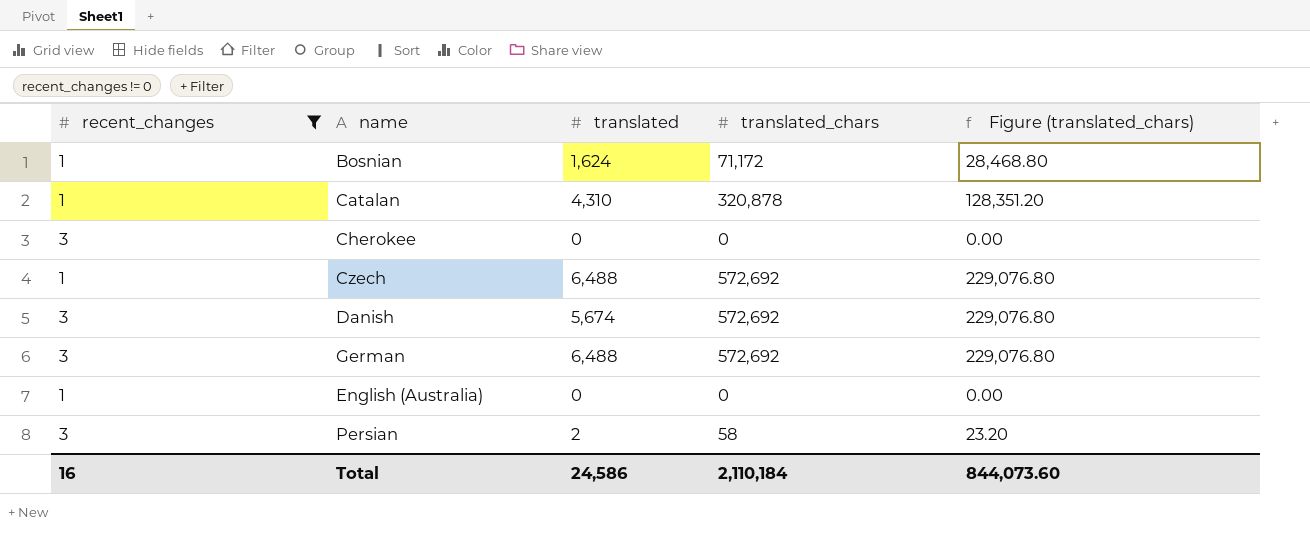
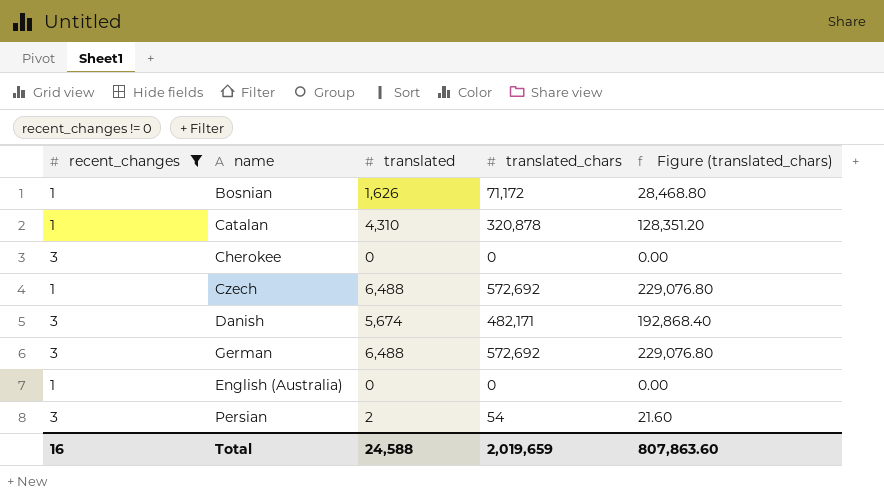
Bosnian | translated: 1,624 -> 1,626
Danish | translated_chars: 572,692 -> 482,171
Danish | Figure (translated_chars): 229,076.80 -> 192,868.40
Persian | translated_chars: 58 -> 54
Persian | Figure (translated_chars): 23.20 -> 21.60
Total | translated: 24,586 -> 24,588
Total | translated_chars: 2,110,184 -> 2,019,659
Total | Figure (translated_chars): 844,073.60 -> 807,863.60

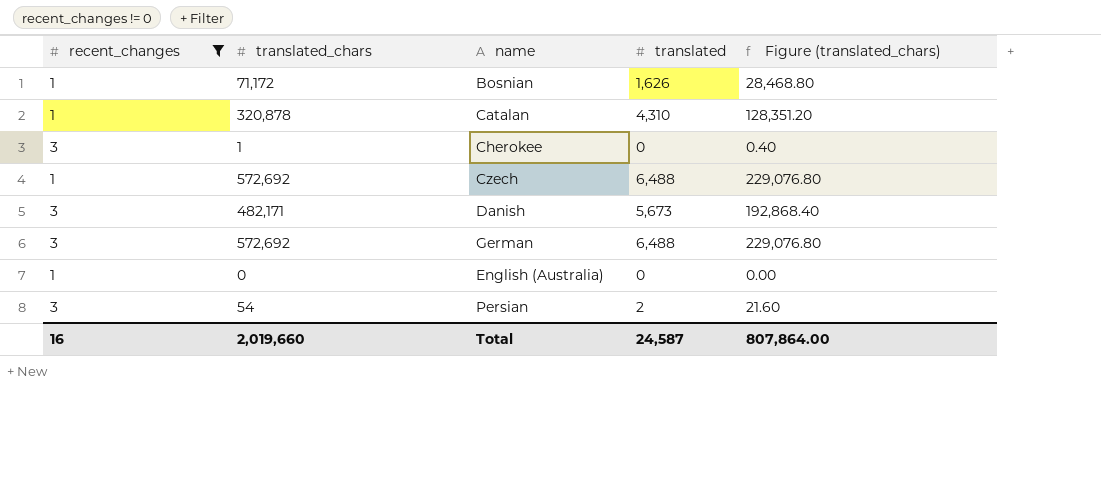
column translated_chars | position: 4 -> 2
Cherokee | translated_chars: 0 -> 1
Cherokee | Figure (translated_chars): 0.00 -> 0.40
Danish | translated: 5,674 -> 5,673
Total | translated_chars: 2,019,659 -> 2,019,660
Total | translated: 24,588 -> 24,587
Total | Figure (translated_chars): 807,863.60 -> 807,864.00

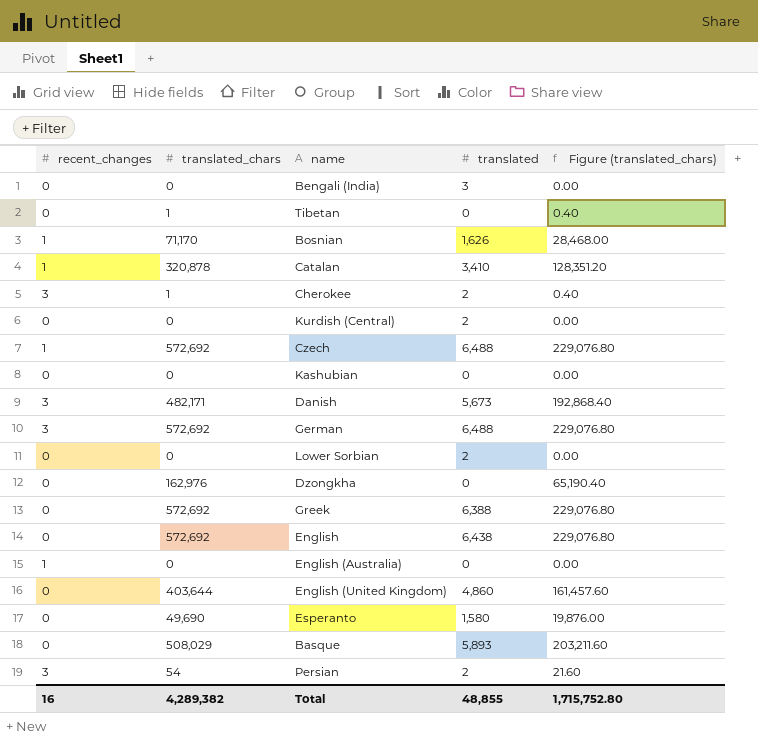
filter: recent_changes != 0 -> none
Bosnian | translated_chars: 71,172 -> 71,170
Bosnian | Figure (translated_chars): 28,468.80 -> 28,468.00
Catalan | translated: 4,310 -> 3,410
Cherokee | translated: 0 -> 2
Total | translated_chars: 2,019,660 -> 4,289,382
Total | translated: 24,587 -> 48,855
Total | Figure (translated_chars): 807,864.00 -> 1,715,752.80

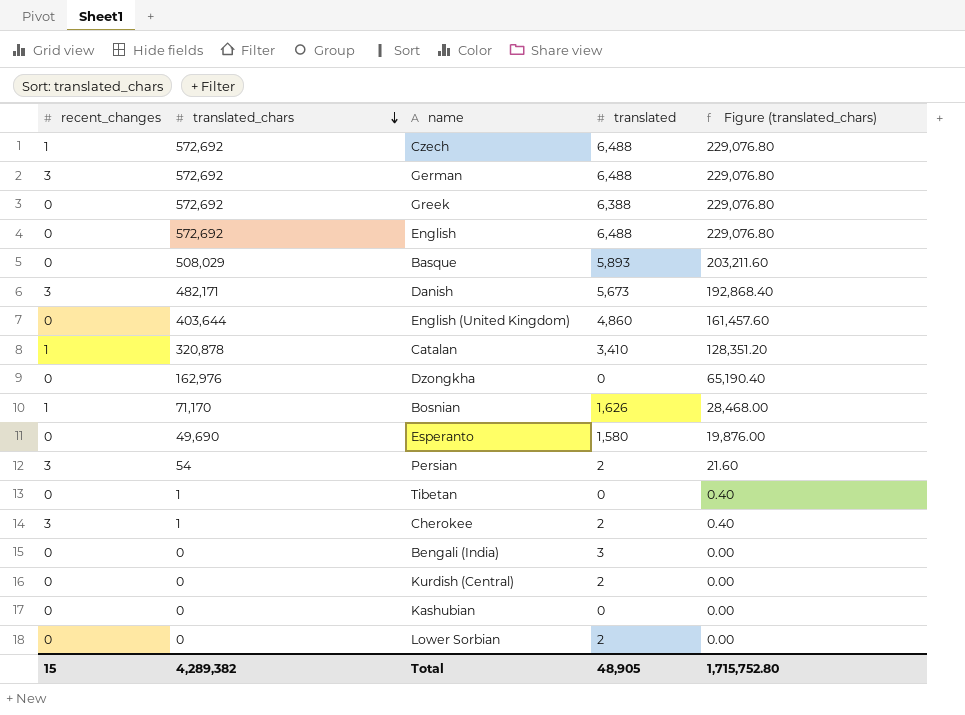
row order: none -> translated_chars descending
row English (Australia): 1 | 0 | 0 | 0.00 -> none
English | translated: 6,438 -> 6,488
Total | recent_changes: 16 -> 15
Total | translated: 48,855 -> 48,905

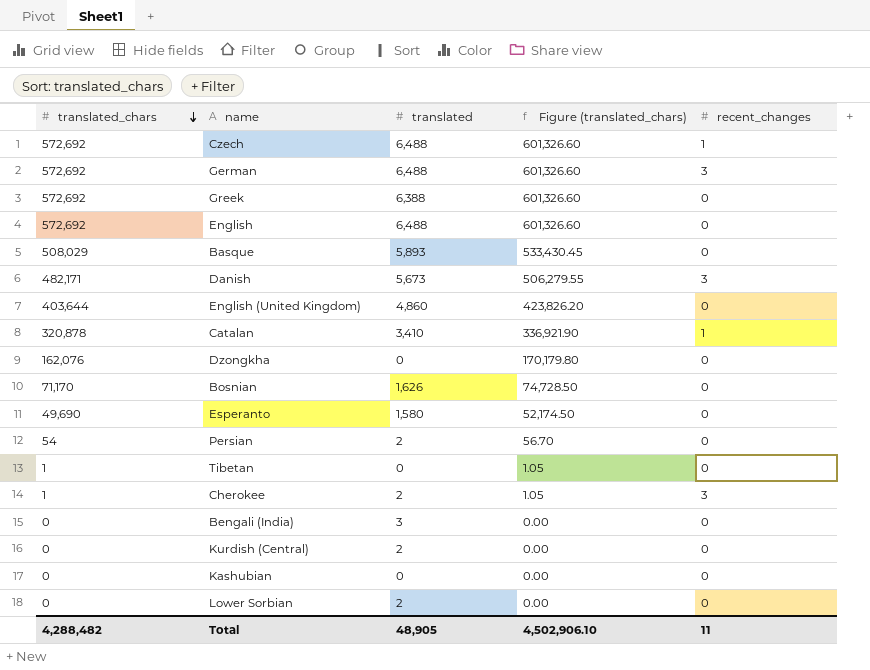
column Figure (translated_chars) | formula: [translated_chars] * 0.4 -> [translated_chars] * 1.05
column recent_changes | position: 1 -> 5
Dzongkha | translated_chars: 162,976 -> 162,076
Bosnian | recent_changes: 1 -> 0
Persian | recent_changes: 3 -> 0
Total | translated_chars: 4,289,382 -> 4,288,482
Total | Figure (translated_chars): 1,715,752.80 -> 4,502,906.10
Total | recent_changes: 15 -> 11

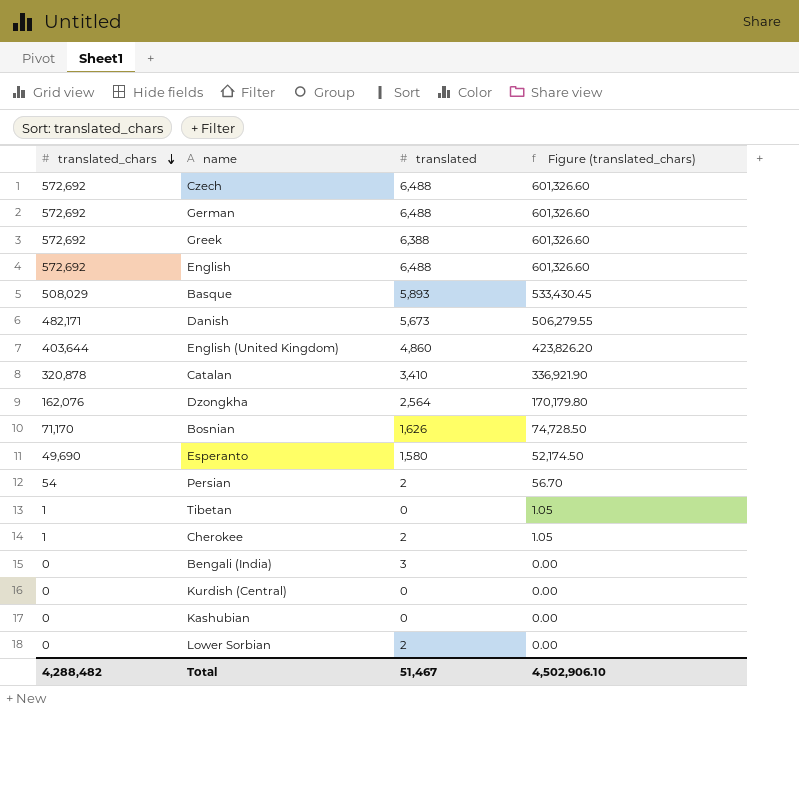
column recent_changes | position: 5 -> none
Dzongkha | translated: 0 -> 2,564
Kurdish (Central) | translated: 2 -> 0
Total | translated: 48,905 -> 51,467

